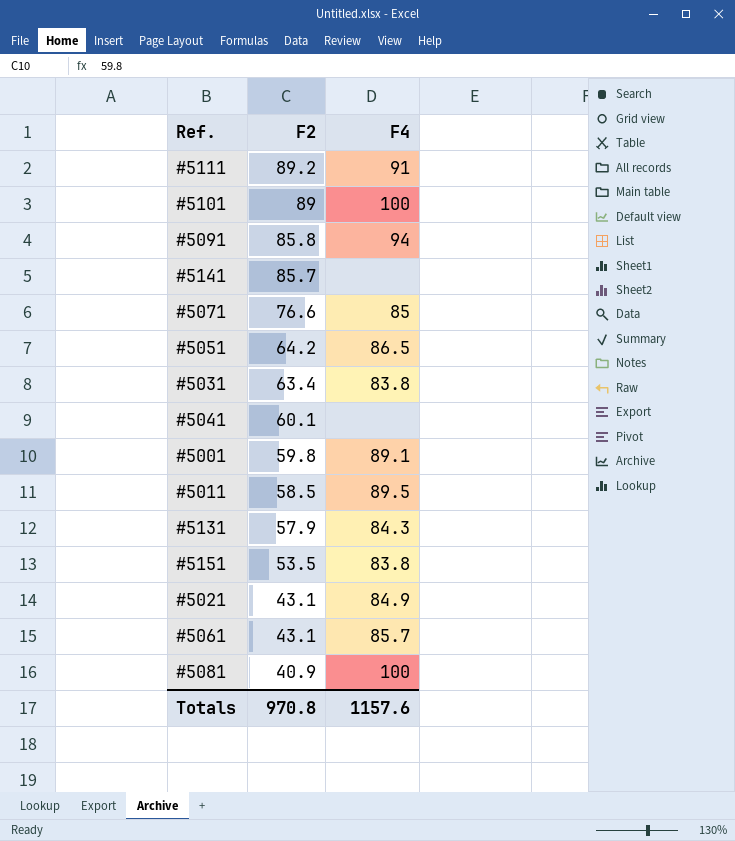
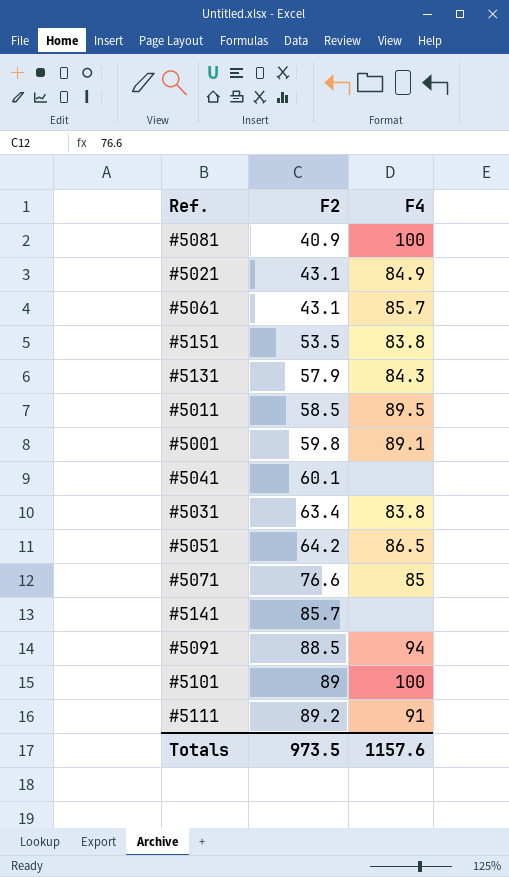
row order: F2 descending -> F2 ascending
#5091 | F2: 85.8 -> 88.5
Totals | F2: 970.8 -> 973.5

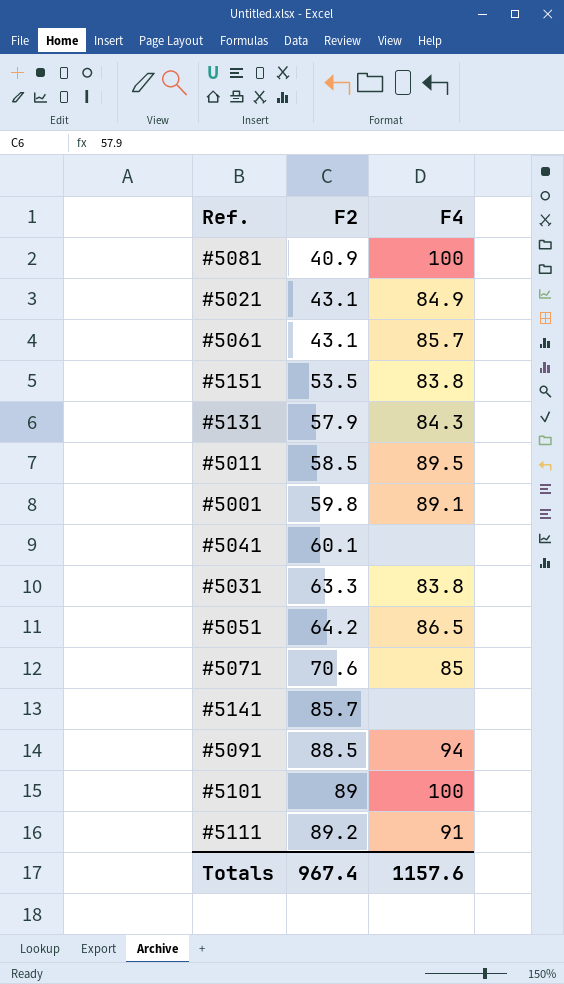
#5031 | F2: 63.4 -> 63.3
#5071 | F2: 76.6 -> 70.6
Totals | F2: 973.5 -> 967.4

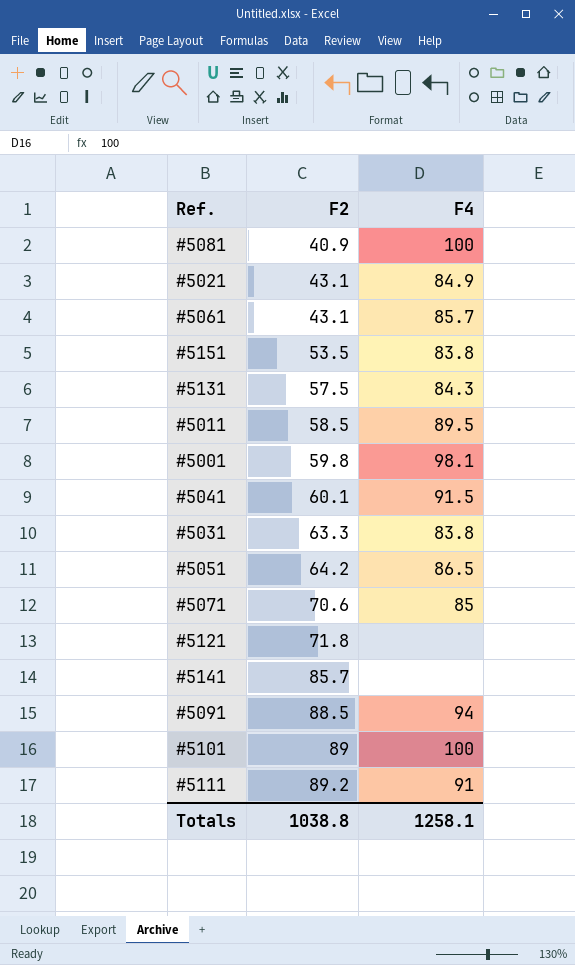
#5131 | F2: 57.9 -> 57.5
#5001 | F4: 89.1 -> 98.1
#5041 | F4: none -> 91.5
row #5121: none -> 71.8 | none
Totals | F2: 967.4 -> 1038.8
Totals | F4: 1157.6 -> 1258.1

